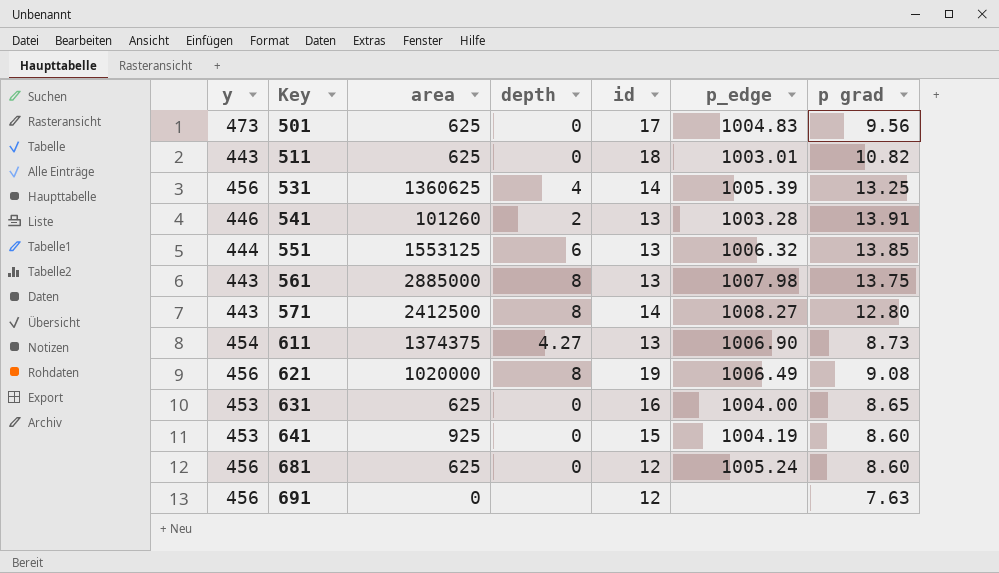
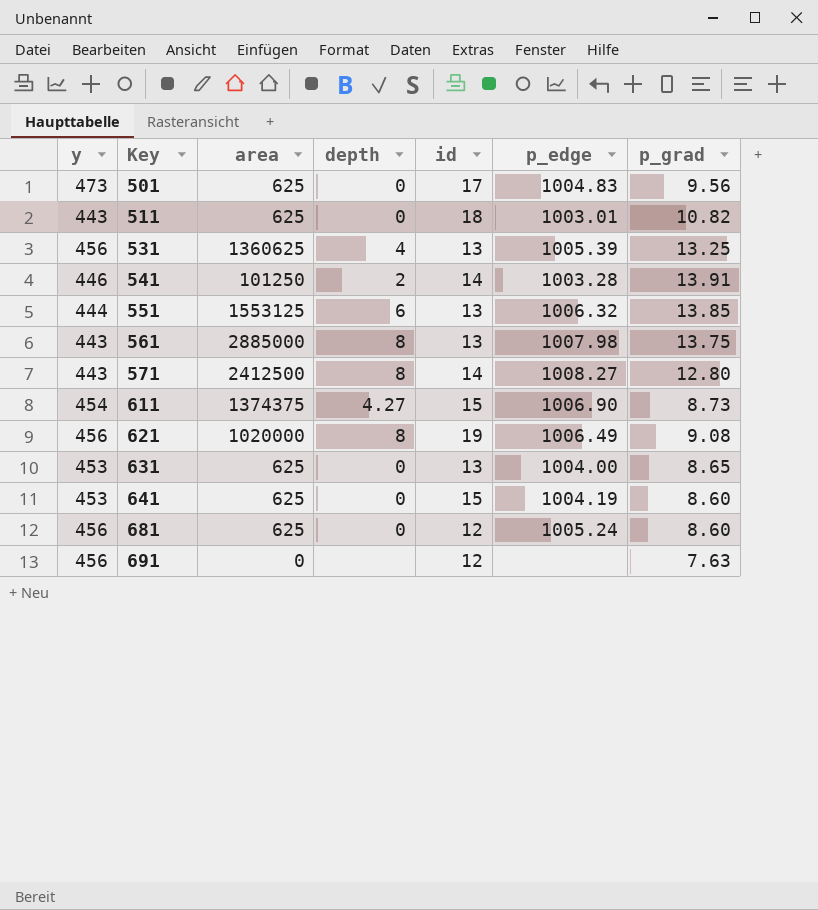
column name: p grad -> p_grad
531 | id: 14 -> 13
541 | area: 101260 -> 101250
541 | id: 13 -> 14
611 | id: 13 -> 15
631 | id: 16 -> 13
641 | area: 925 -> 625

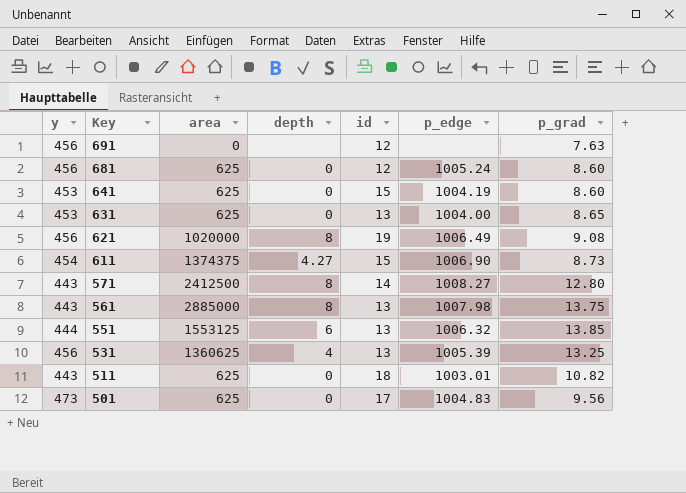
row order: Key ascending -> Key descending
row 541: 446 | 101250 | 2 | 14 | 1003.28 | 13.91 -> none

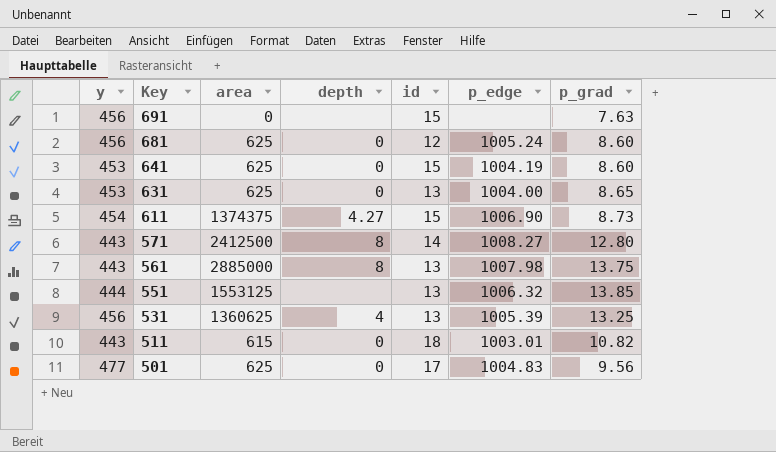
row 621: 456 | 1020000 | 8 | 19 | 1006.49 | 9.08 -> none
691 | id: 12 -> 15
551 | depth: 6 -> none
511 | area: 625 -> 615
501 | y: 473 -> 477

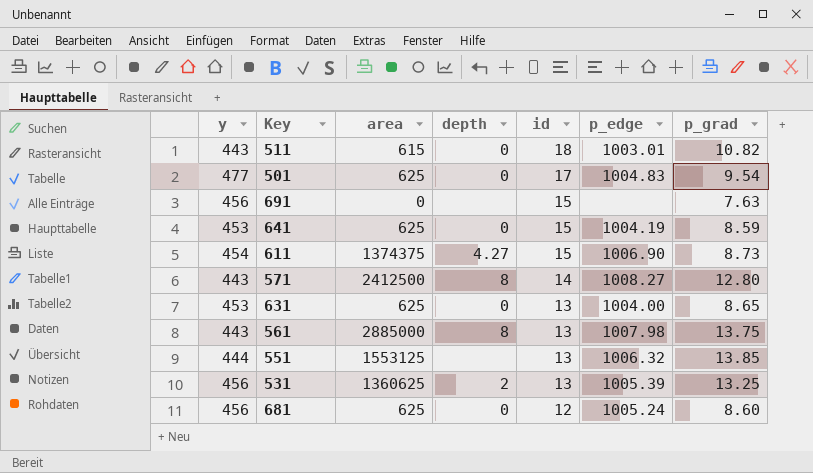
row order: Key descending -> id descending
501 | p_grad: 9.56 -> 9.54
641 | p_grad: 8.60 -> 8.59
531 | depth: 4 -> 2

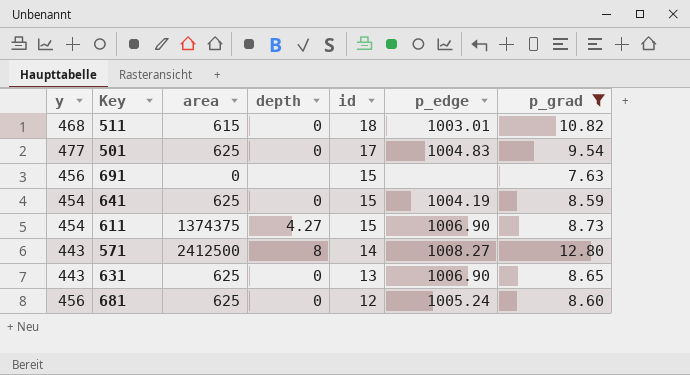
filter: none -> p_grad <= 12.80
511 | y: 443 -> 468
641 | y: 453 -> 454
631 | y: 453 -> 443
631 | p_edge: 1004.00 -> 1006.90

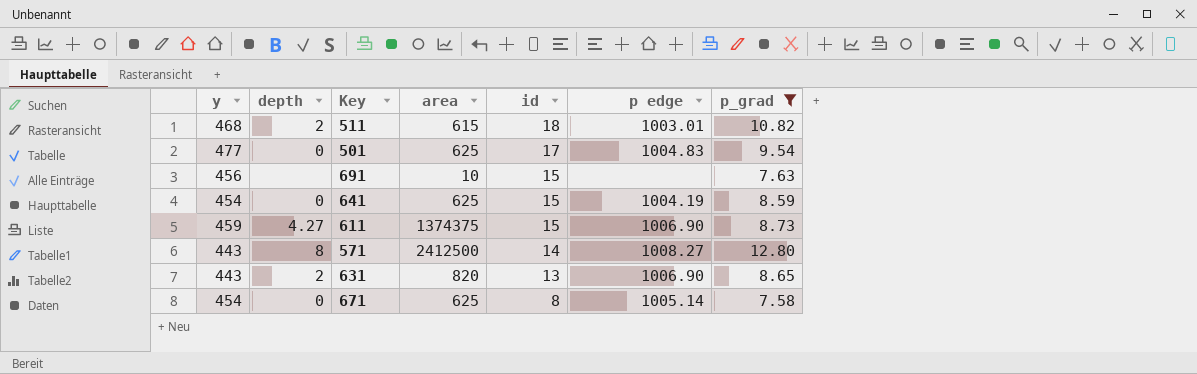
column depth | position: 4 -> 2
column name: p_edge -> p edge
row 681: 456 | 625 | 0 | 12 | 1005.24 | 8.60 -> none
511 | depth: 0 -> 2
691 | area: 0 -> 10
611 | y: 454 -> 459
631 | depth: 0 -> 2
631 | area: 625 -> 820
row 671: none -> 454 | 0 | 625 | 8 | 1005.14 | 7.58

